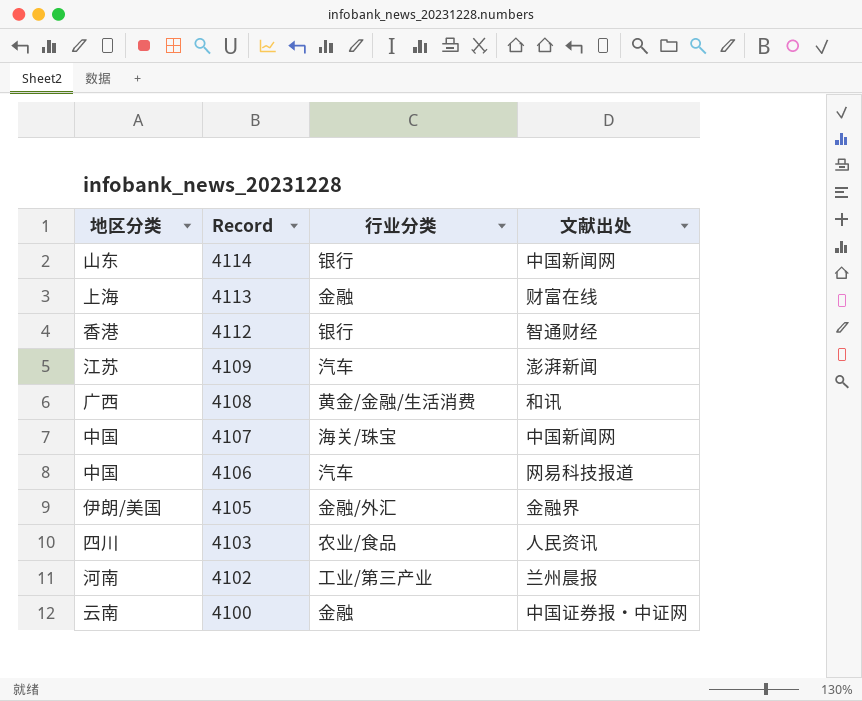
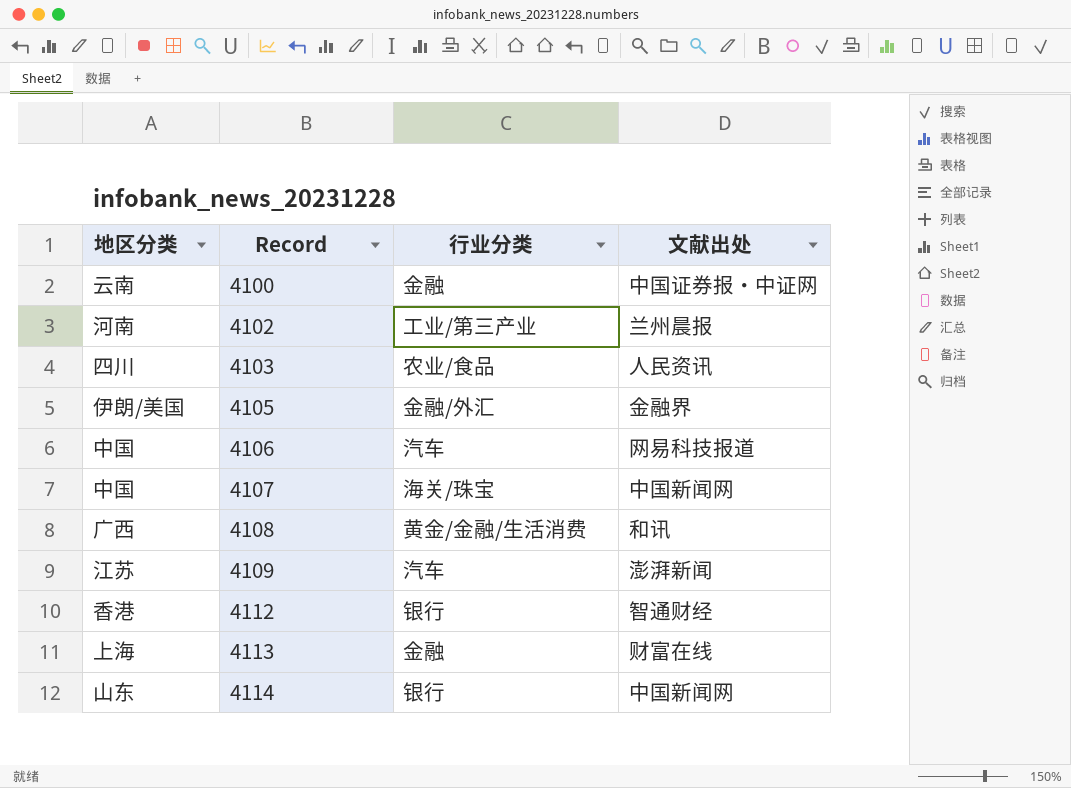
row order: Record descending -> Record ascending

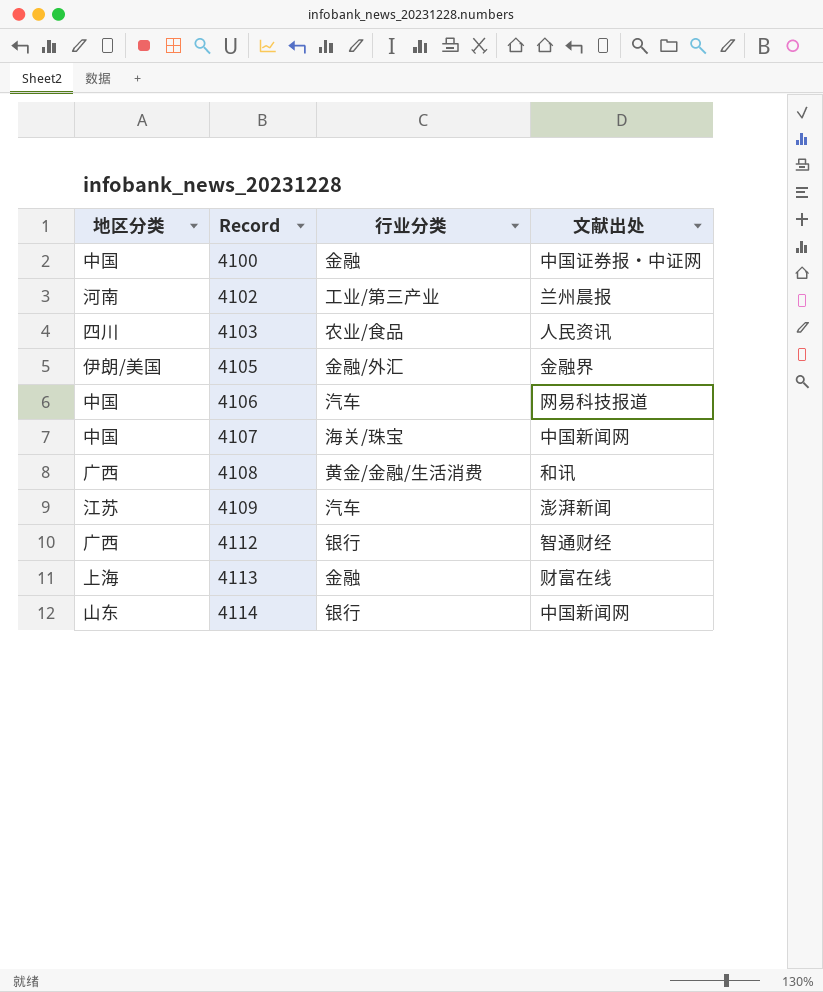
4100 | 地区分类: 云南 -> 中国
4112 | 地区分类: 香港 -> 广西

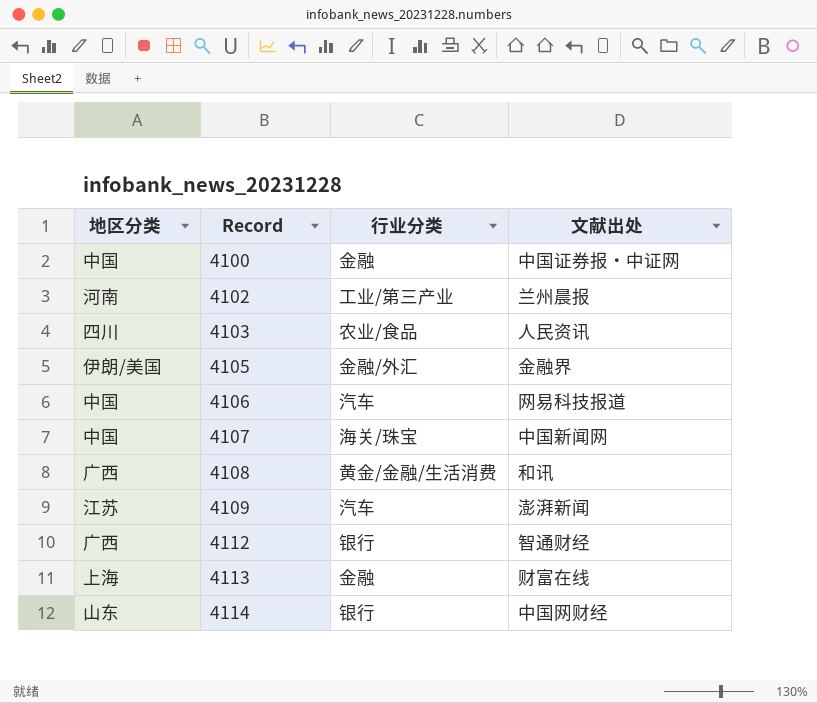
4114 | 文献出处: 中国新闻网 -> 中国网财经

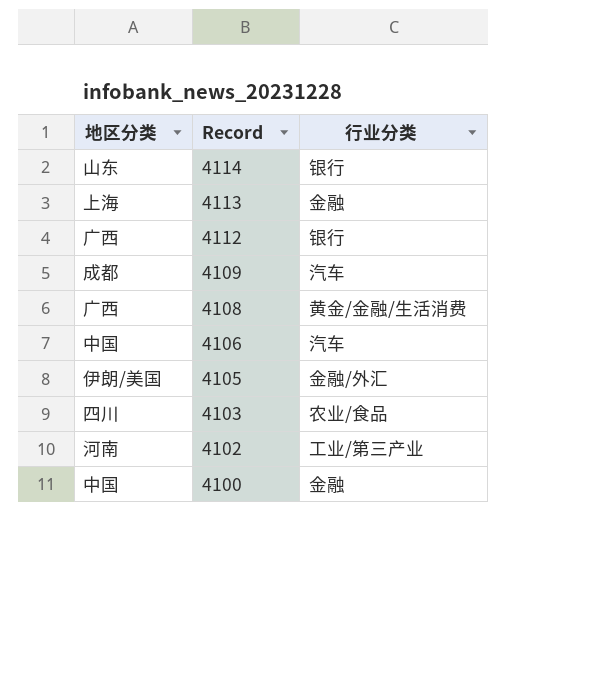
row order: Record ascending -> Record descending
column 文献出处 | position: 4 -> none
row 4107: 中国 | 海关/珠宝 | 中国新闻网 -> none
4109 | 地区分类: 江苏 -> 成都

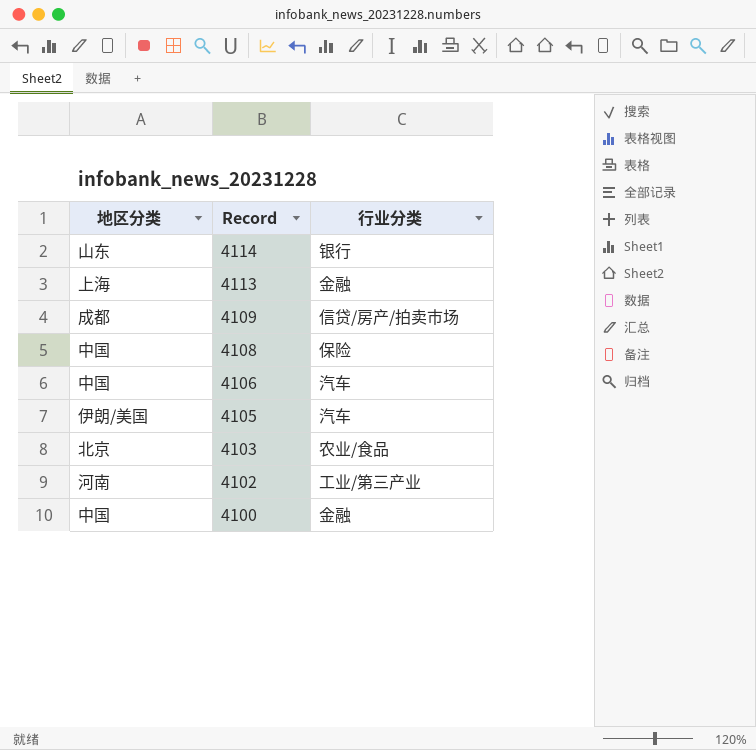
row 4112: 广西 | 银行 -> none
4109 | 行业分类: 汽车 -> 信贷/房产/拍卖市场
4108 | 地区分类: 广西 -> 中国
4108 | 行业分类: 黄金/金融/生活消费 -> 保险
4105 | 行业分类: 金融/外汇 -> 汽车
4103 | 地区分类: 四川 -> 北京

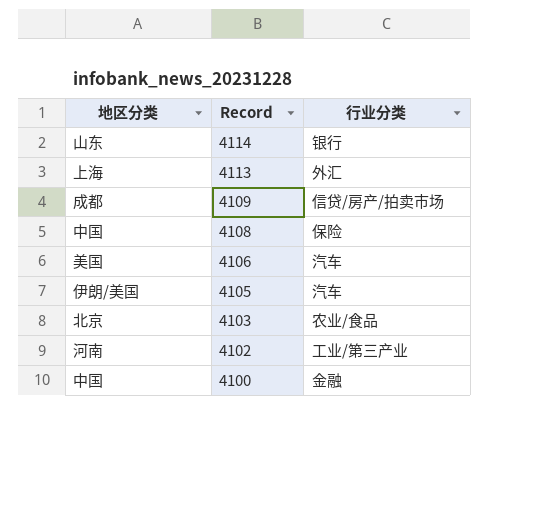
4113 | 行业分类: 金融 -> 外汇
4106 | 地区分类: 中国 -> 美国

